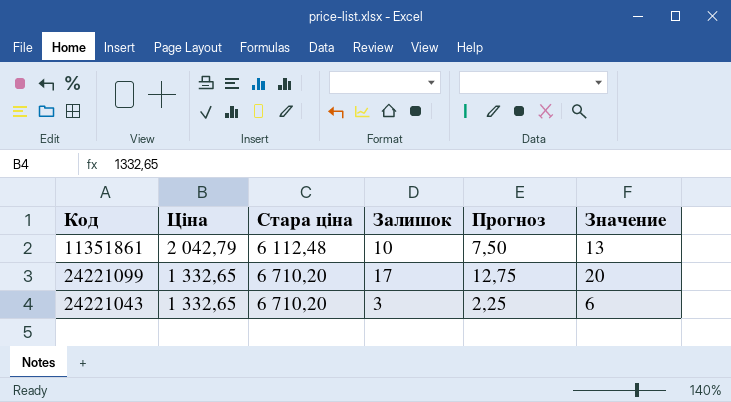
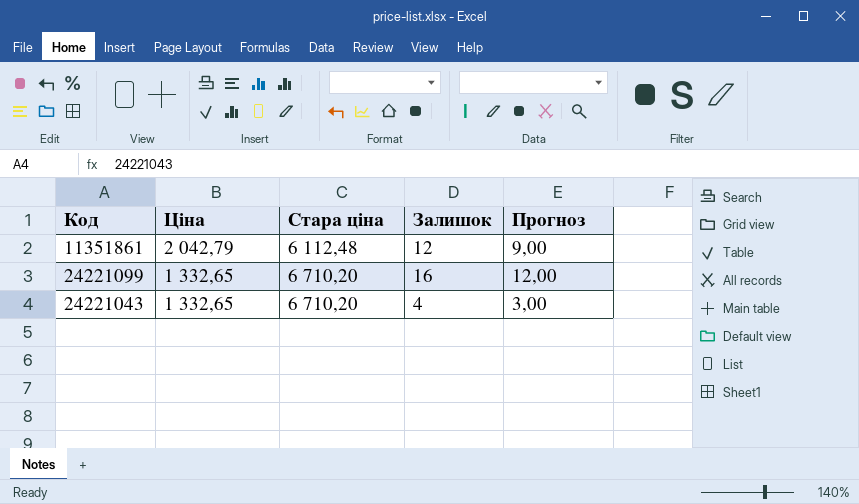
column Значение | formula: [Залишок] + 3 -> none
11351861 | Залишок: 10 -> 12
11351861 | Прогноз: 7,50 -> 9,00
24221099 | Залишок: 17 -> 16
24221099 | Прогноз: 12,75 -> 12,00
24221043 | Залишок: 3 -> 4
24221043 | Прогноз: 2,25 -> 3,00

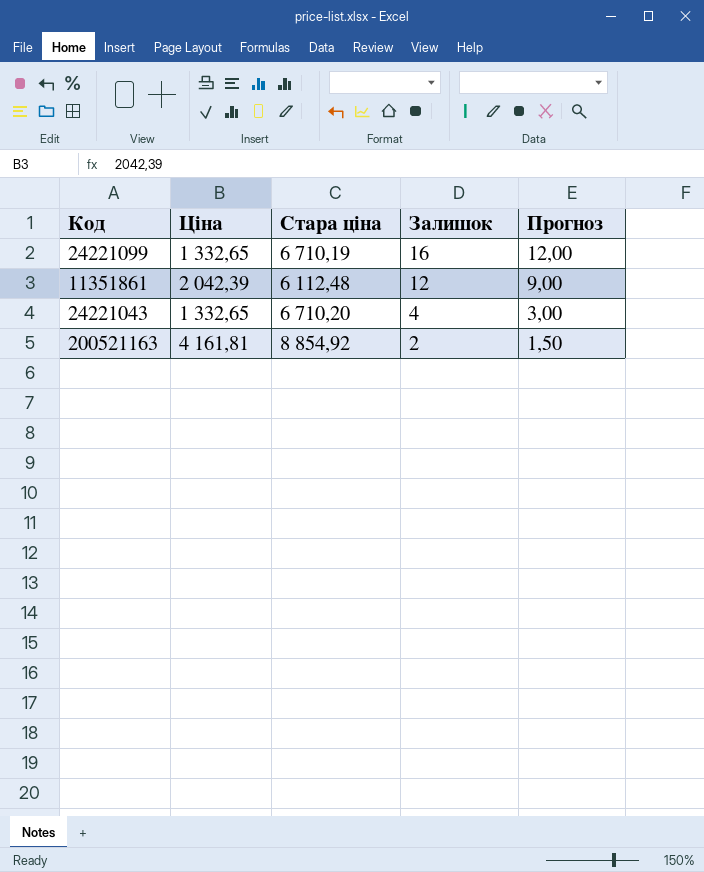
row order: Ціна descending -> Залишок descending
24221099 | Стара ціна: 6 710,20 -> 6 710,19
11351861 | Ціна: 2 042,79 -> 2 042,39
row 200521163: none -> 4 161,81 | 8 854,92 | 2 | 1,50

